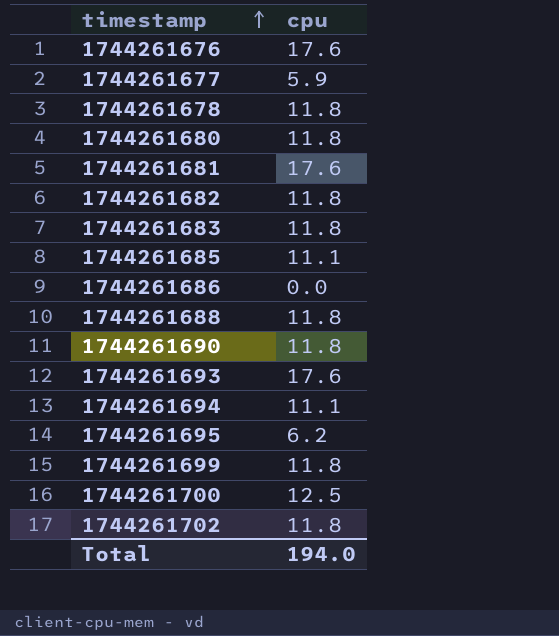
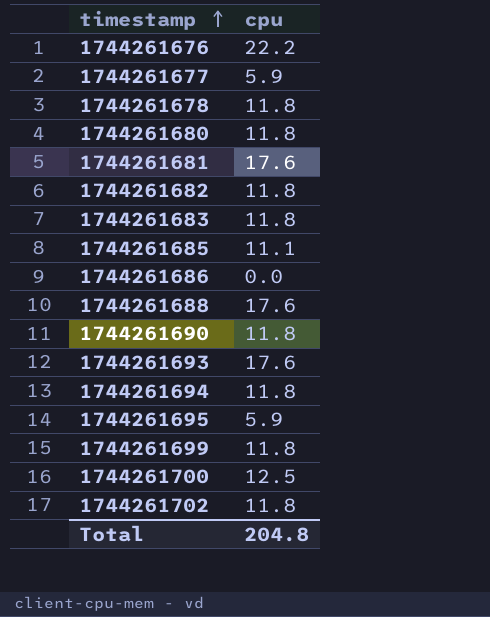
1744261676 | cpu: 17.6 -> 22.2
1744261688 | cpu: 11.8 -> 17.6
1744261694 | cpu: 11.1 -> 11.8
1744261695 | cpu: 6.2 -> 5.9
Total | cpu: 194.0 -> 204.8

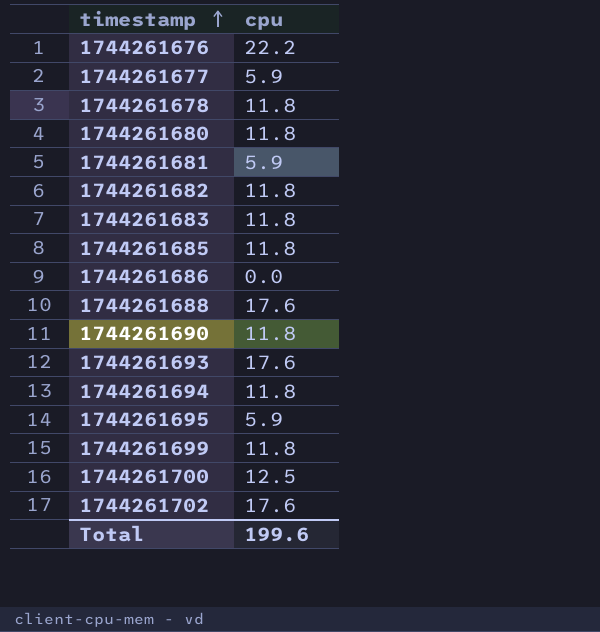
1744261681 | cpu: 17.6 -> 5.9
1744261685 | cpu: 11.1 -> 11.8
1744261702 | cpu: 11.8 -> 17.6
Total | cpu: 204.8 -> 199.6

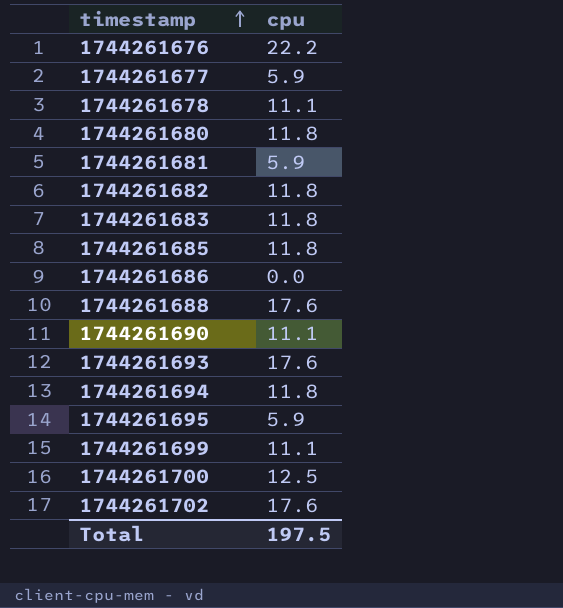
1744261678 | cpu: 11.8 -> 11.1
1744261690 | cpu: 11.8 -> 11.1
1744261699 | cpu: 11.8 -> 11.1
Total | cpu: 199.6 -> 197.5

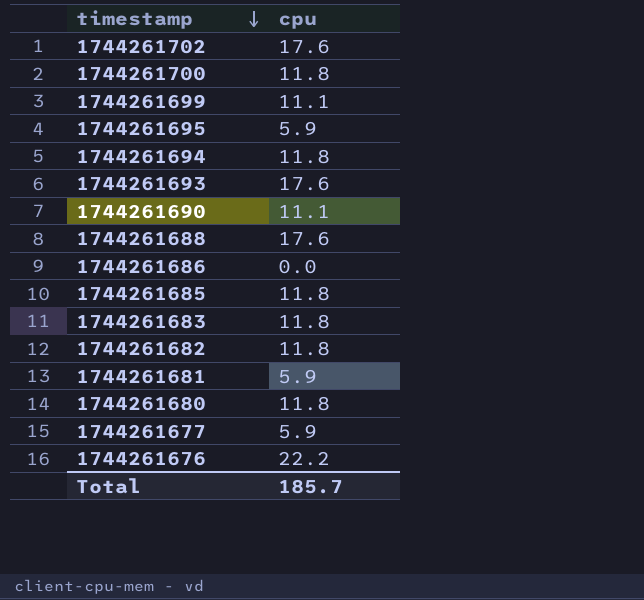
row order: timestamp ascending -> timestamp descending
row 1744261678: 11.1 -> none
1744261700 | cpu: 12.5 -> 11.8
Total | cpu: 197.5 -> 185.7

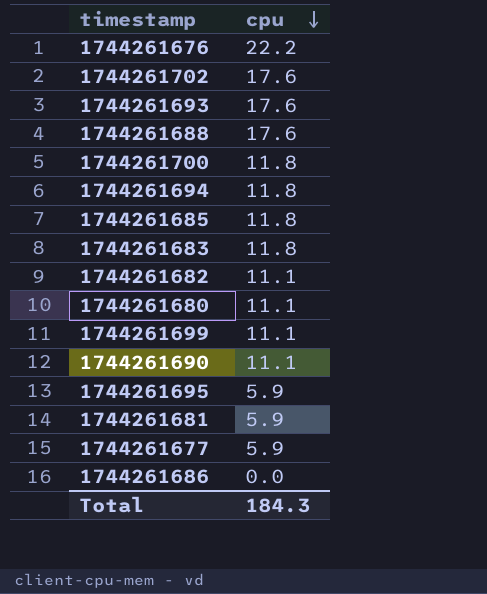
row order: timestamp descending -> cpu descending
1744261682 | cpu: 11.8 -> 11.1
1744261680 | cpu: 11.8 -> 11.1
Total | cpu: 185.7 -> 184.3

